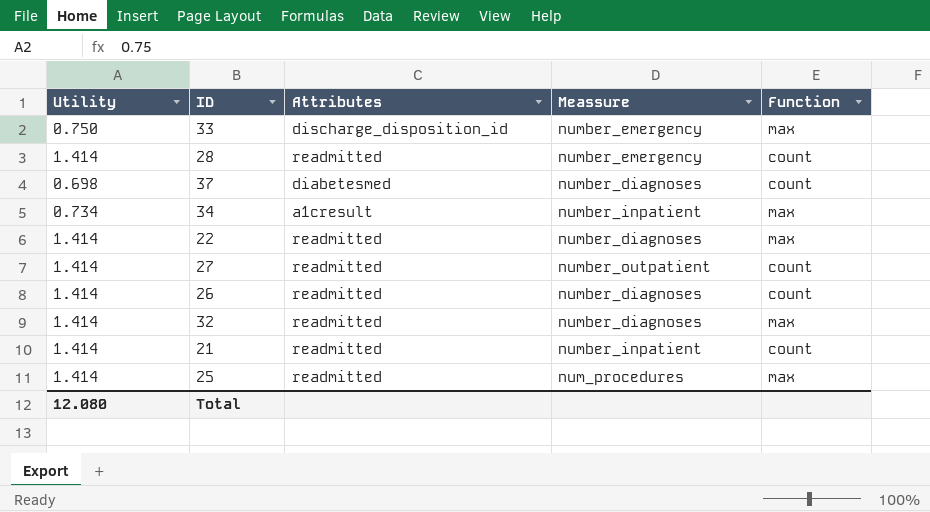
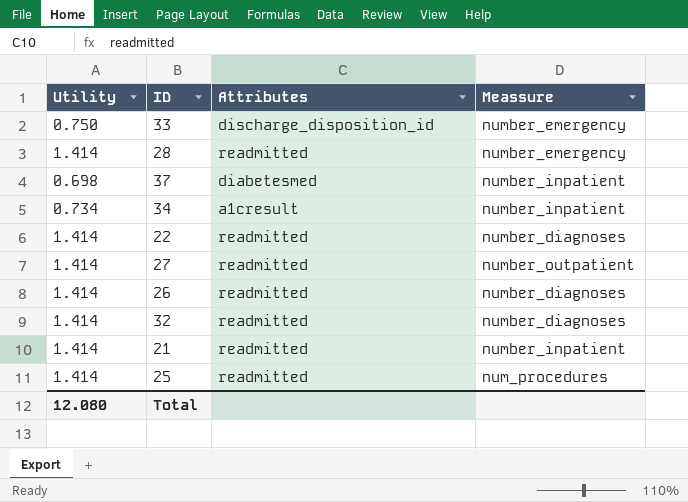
column Function | position: 5 -> none
37 | Meassure: number_diagnoses -> number_inpatient

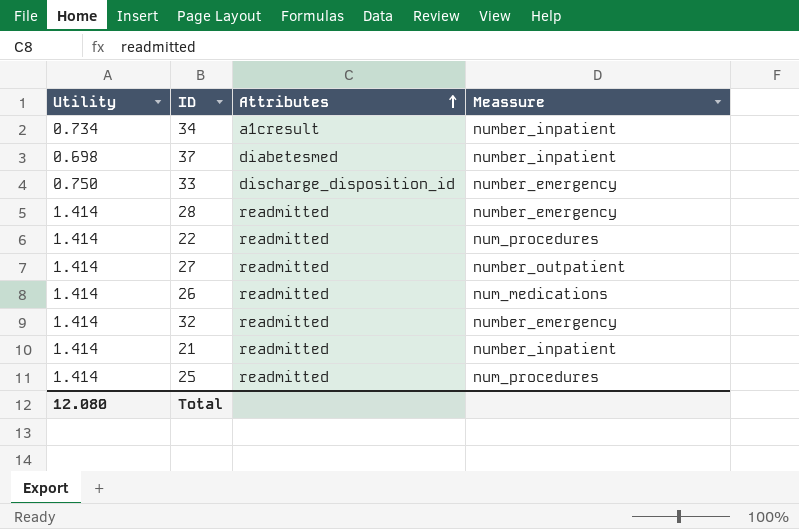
row order: none -> Attributes ascending
22 | Meassure: number_diagnoses -> num_procedures
26 | Meassure: number_diagnoses -> num_medications
32 | Meassure: number_diagnoses -> number_emergency

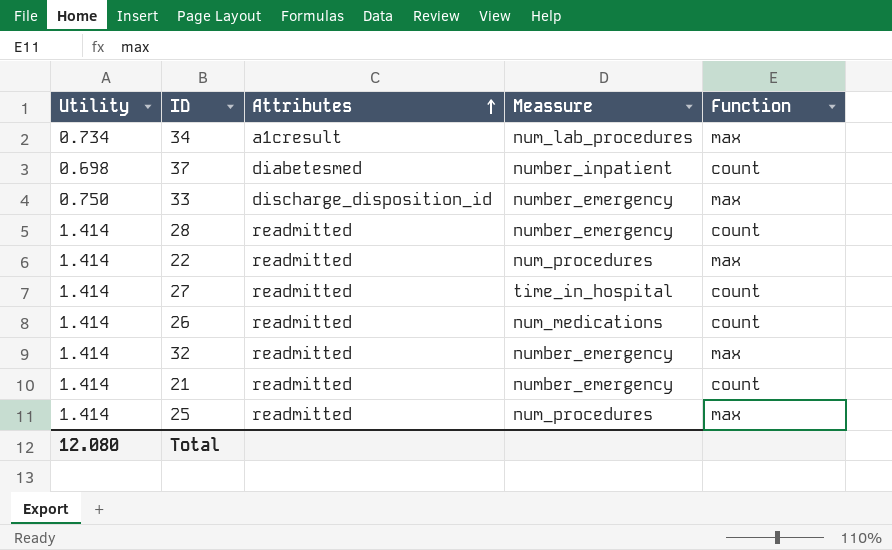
column Function | position: none -> 5
34 | Meassure: number_inpatient -> num_lab_procedures
27 | Meassure: number_outpatient -> time_in_hospital
21 | Meassure: number_inpatient -> number_emergency

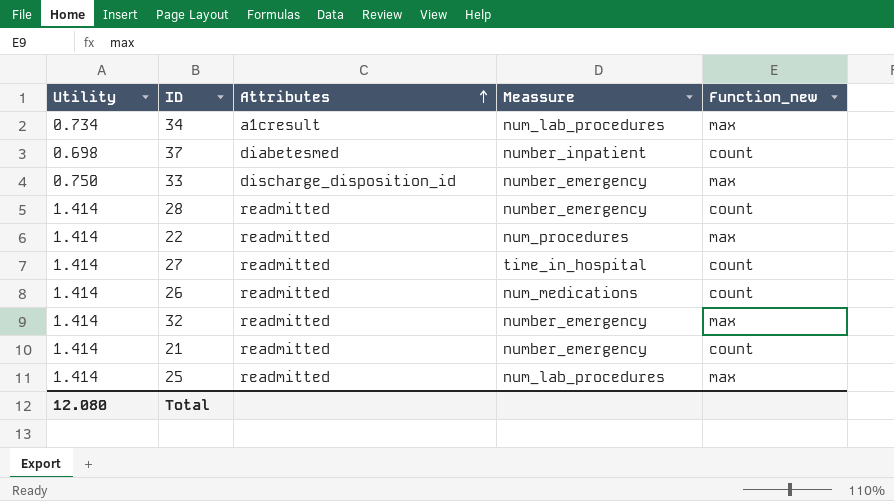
column name: Function -> Function_new
25 | Meassure: num_procedures -> num_lab_procedures

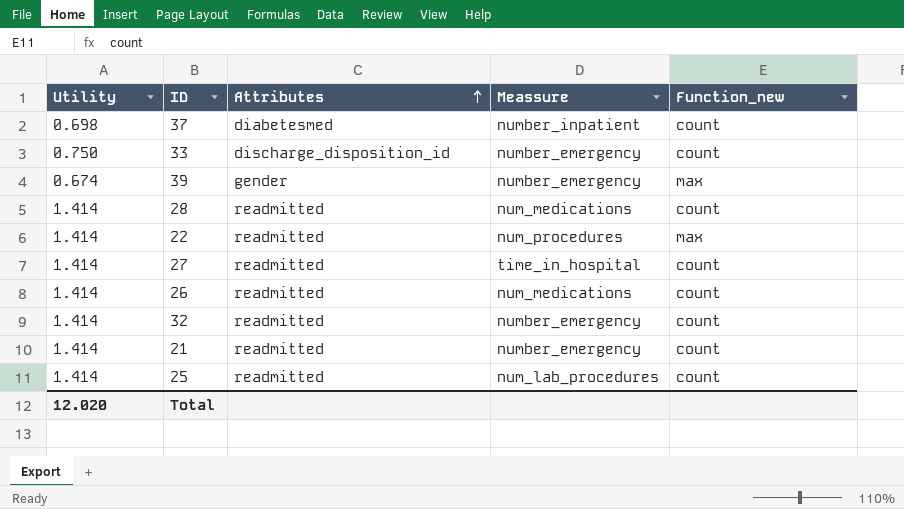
row 34: 0.734 | a1cresult | num_lab_procedures | max -> none
33 | Function_new: max -> count
row 39: none -> 0.674 | gender | number_emergency | max
28 | Meassure: number_emergency -> num_medications
32 | Function_new: max -> count
25 | Function_new: max -> count
Total | Utility: 12.080 -> 12.020

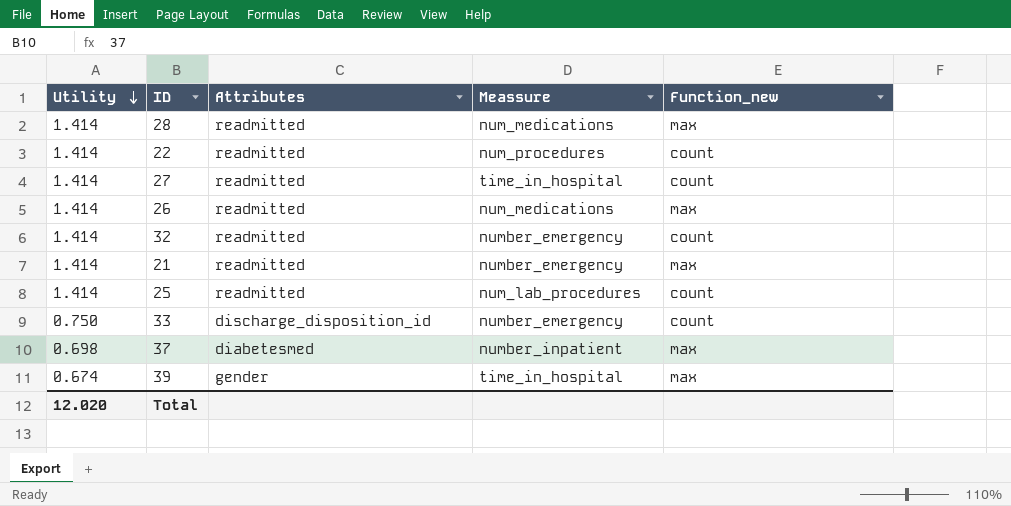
row order: Attributes ascending -> Utility descending
28 | Function_new: count -> max
22 | Function_new: max -> count
26 | Function_new: count -> max
21 | Function_new: count -> max
37 | Function_new: count -> max
39 | Meassure: number_emergency -> time_in_hospital

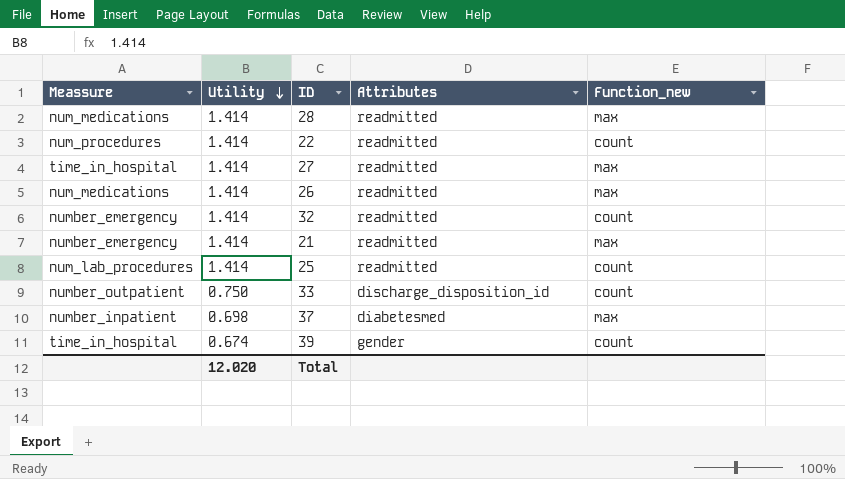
column Meassure | position: 4 -> 1
27 | Function_new: count -> max
33 | Meassure: number_emergency -> number_outpatient
39 | Function_new: max -> count

